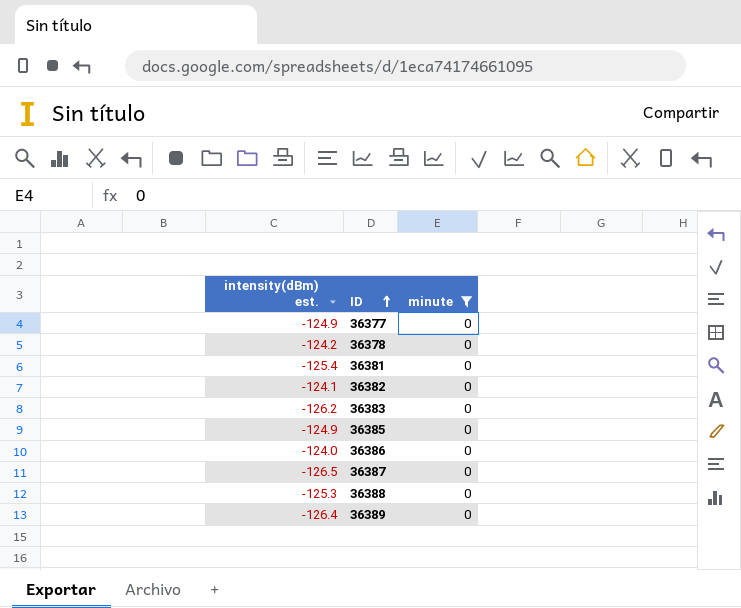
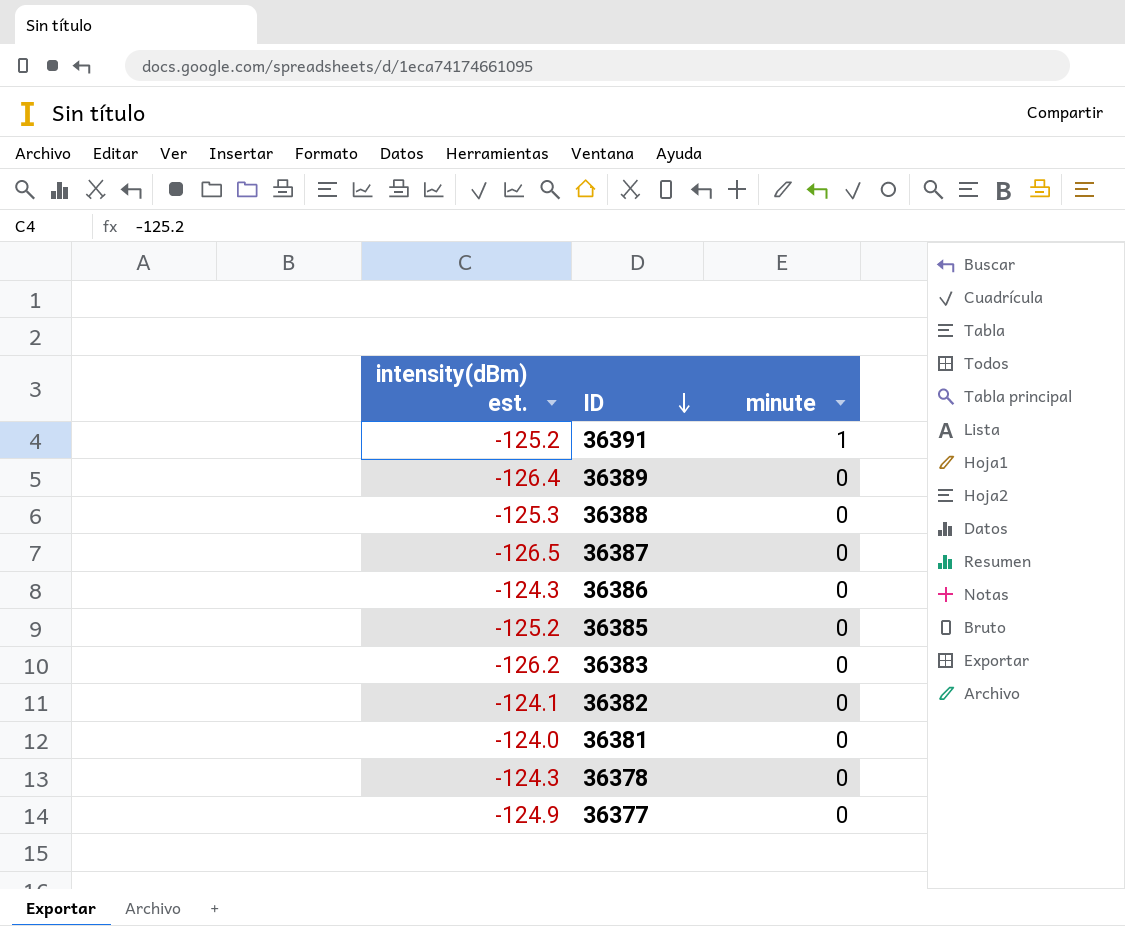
filter: minute = 0 -> none
row order: ID ascending -> ID descending
36386 | intensity(dBm) est.: -124.0 -> -124.3
36385 | intensity(dBm) est.: -124.9 -> -125.2
36381 | intensity(dBm) est.: -125.4 -> -124.0
36378 | intensity(dBm) est.: -124.2 -> -124.3

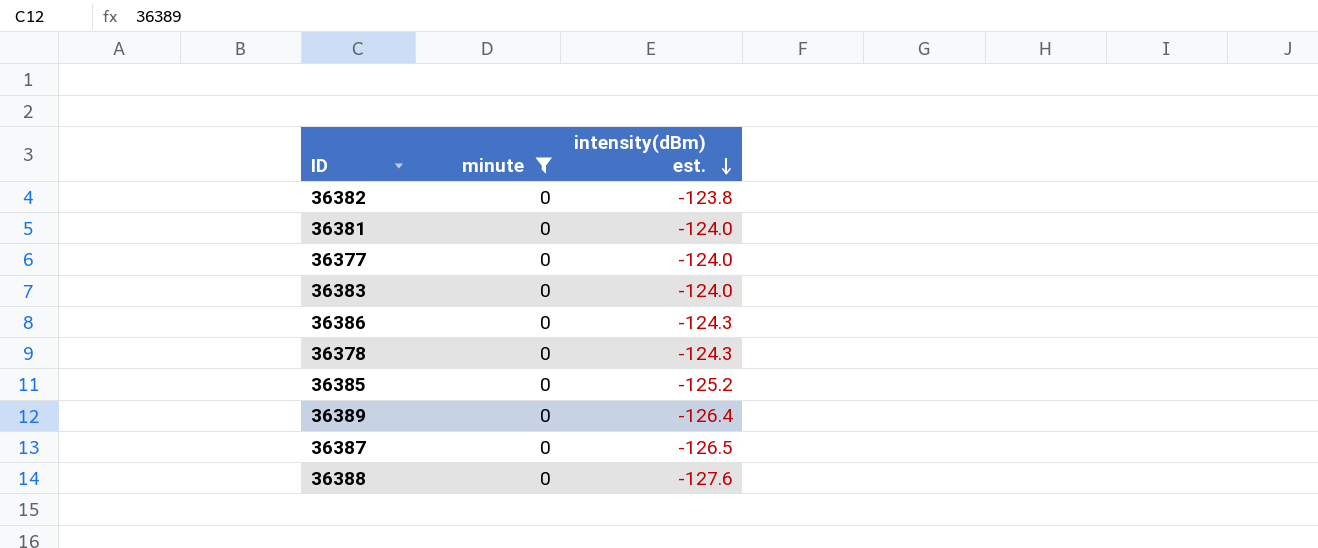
filter: none -> minute = 0
row order: ID descending -> intensity(dBm) est. descending
column intensity(dBm) est. | position: 1 -> 3
36382 | intensity(dBm) est.: -124.1 -> -123.8
36377 | intensity(dBm) est.: -124.9 -> -124.0
36383 | intensity(dBm) est.: -126.2 -> -124.0
36388 | intensity(dBm) est.: -125.3 -> -127.6

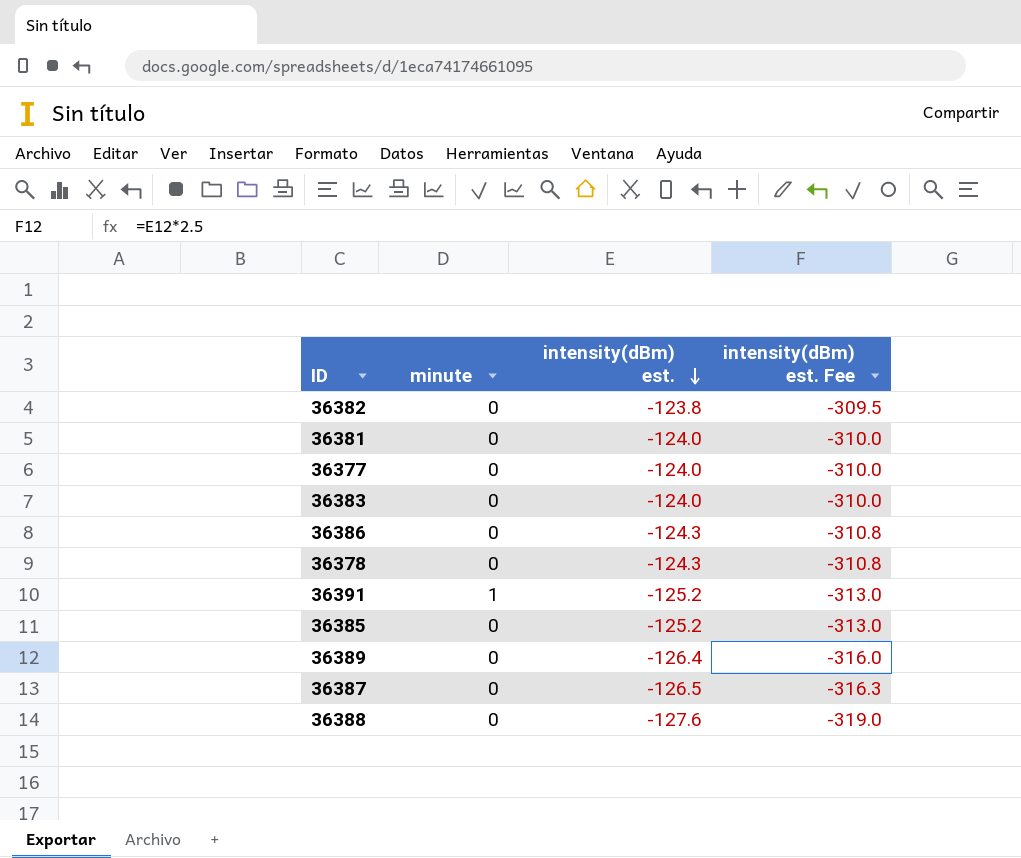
filter: minute = 0 -> none
column intensity(dBm) est. Fee | formula: none -> [intensity(dBm) est.] * 2.5

